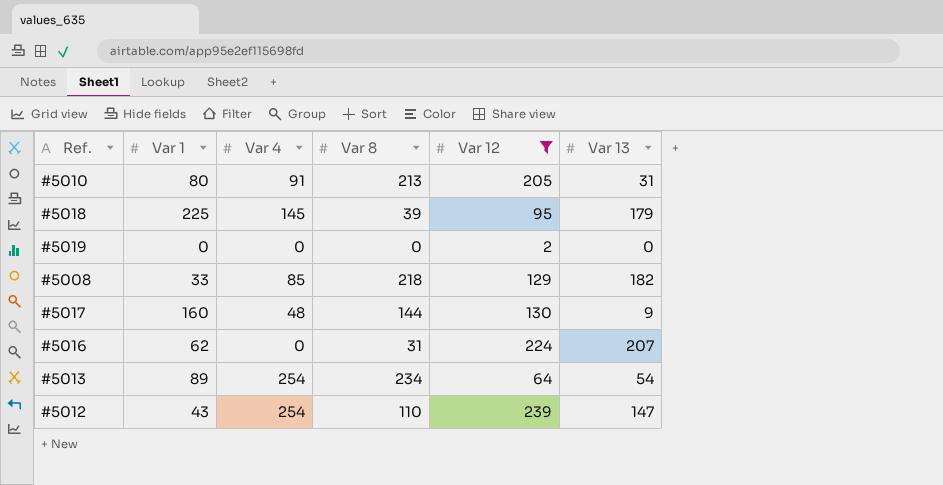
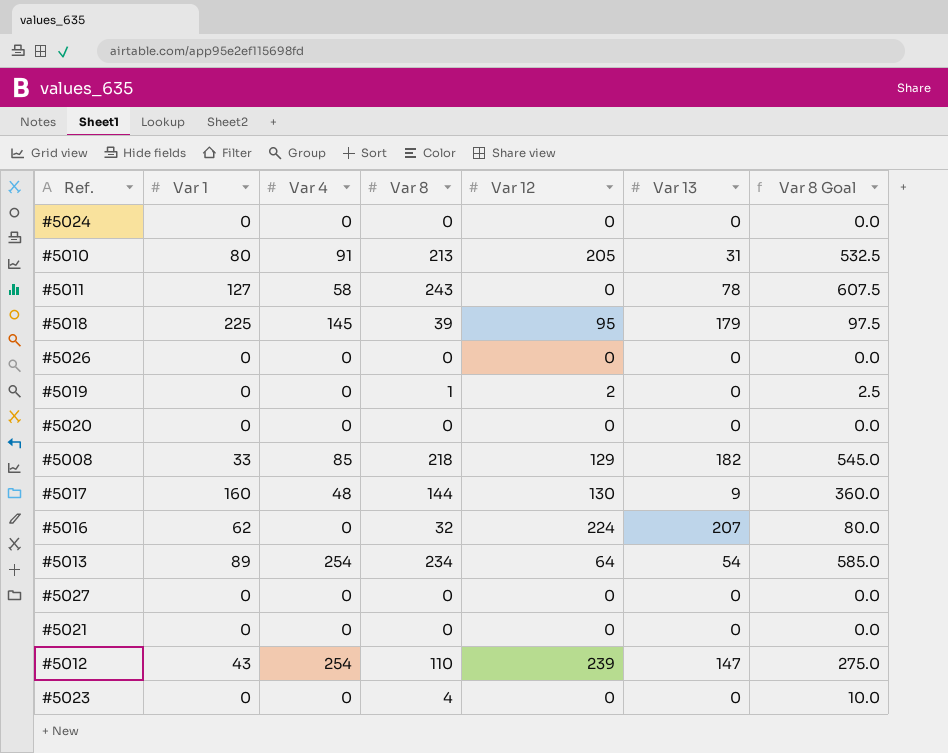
filter: Var 12 != 0 -> none
column Var 8 Goal | formula: none -> [Var 8] * 2.5
#5019 | Var 8: 0 -> 1
#5016 | Var 8: 31 -> 32

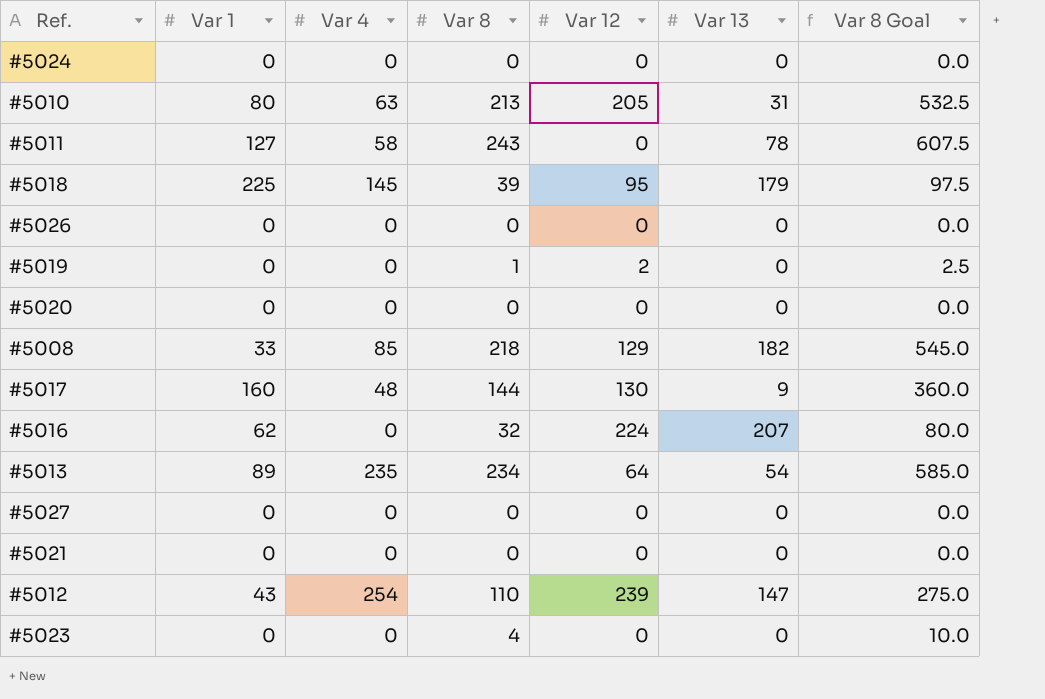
#5010 | Var 4: 91 -> 63
#5013 | Var 4: 254 -> 235

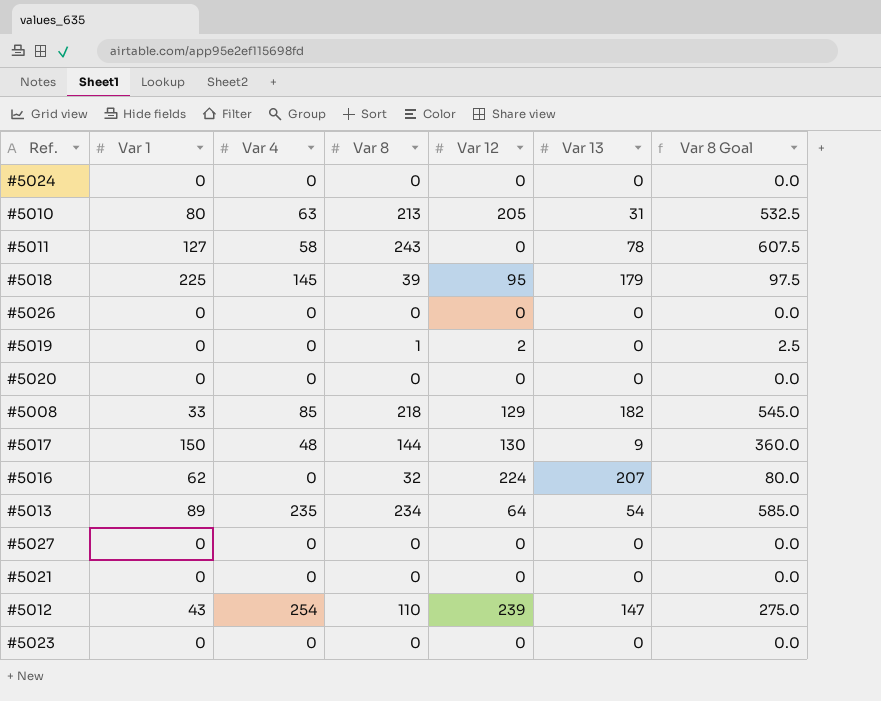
#5017 | Var 1: 160 -> 150
#5023 | Var 8: 4 -> 0
#5023 | Var 8 Goal: 10.0 -> 0.0

